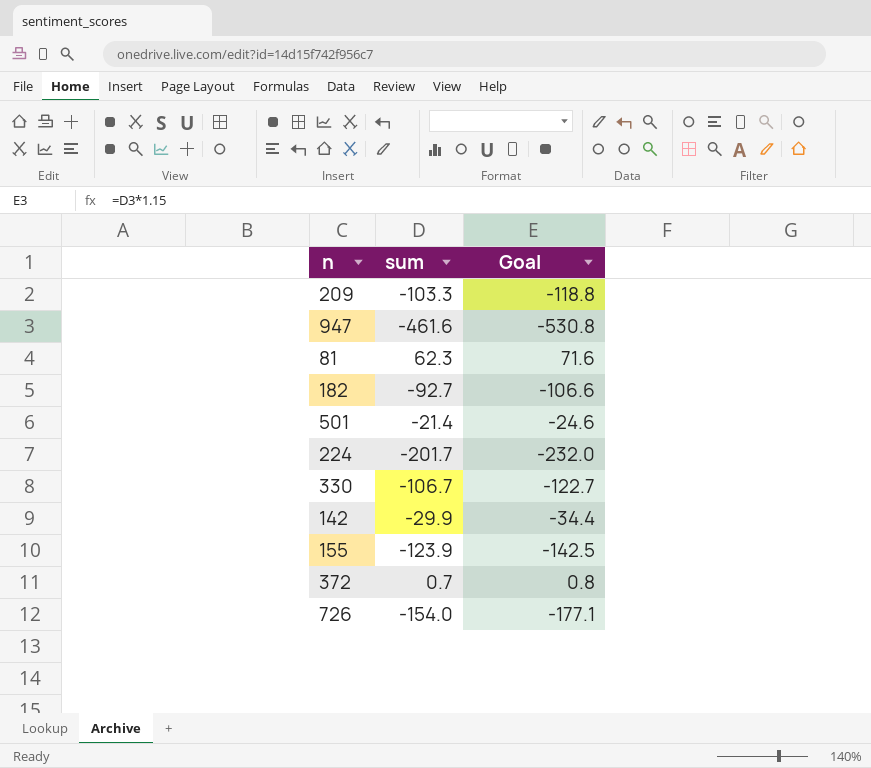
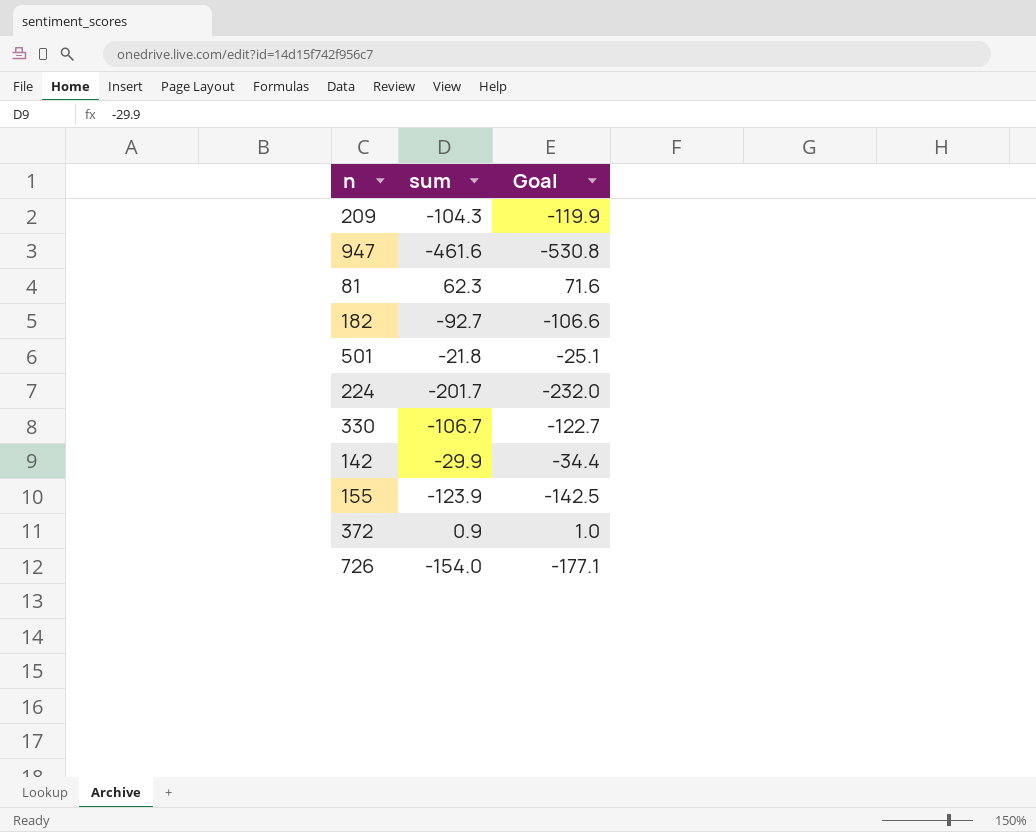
209 | sum: -103.3 -> -104.3
209 | Goal: -118.8 -> -119.9
501 | sum: -21.4 -> -21.8
501 | Goal: -24.6 -> -25.1
372 | sum: 0.7 -> 0.9
372 | Goal: 0.8 -> 1.0

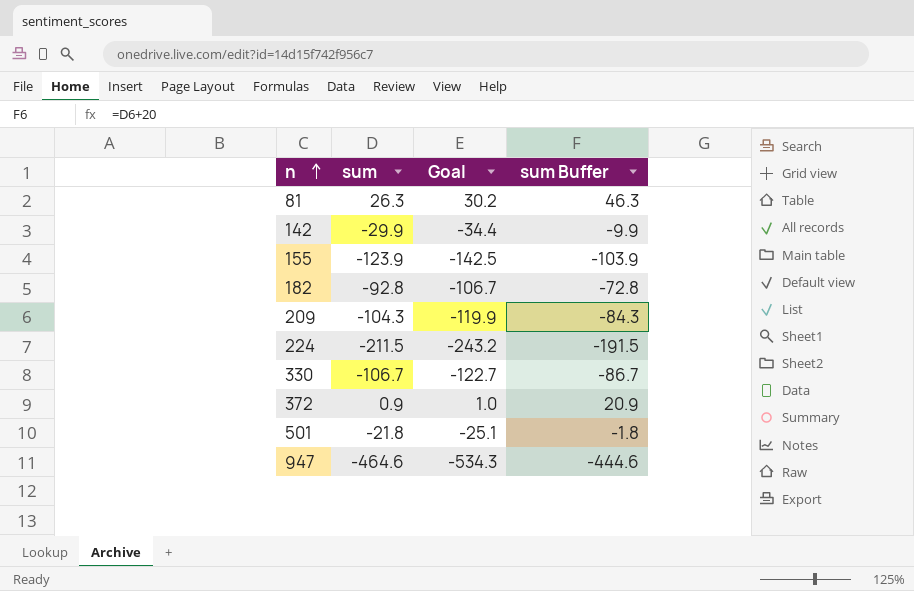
row order: none -> n ascending
column sum Buffer | formula: none -> [sum] + 20
row 726: -154.0 | -177.1 -> none
81 | sum: 62.3 -> 26.3
81 | Goal: 71.6 -> 30.2
182 | sum: -92.7 -> -92.8
182 | Goal: -106.6 -> -106.7
224 | sum: -201.7 -> -211.5
224 | Goal: -232.0 -> -243.2
947 | sum: -461.6 -> -464.6
947 | Goal: -530.8 -> -534.3

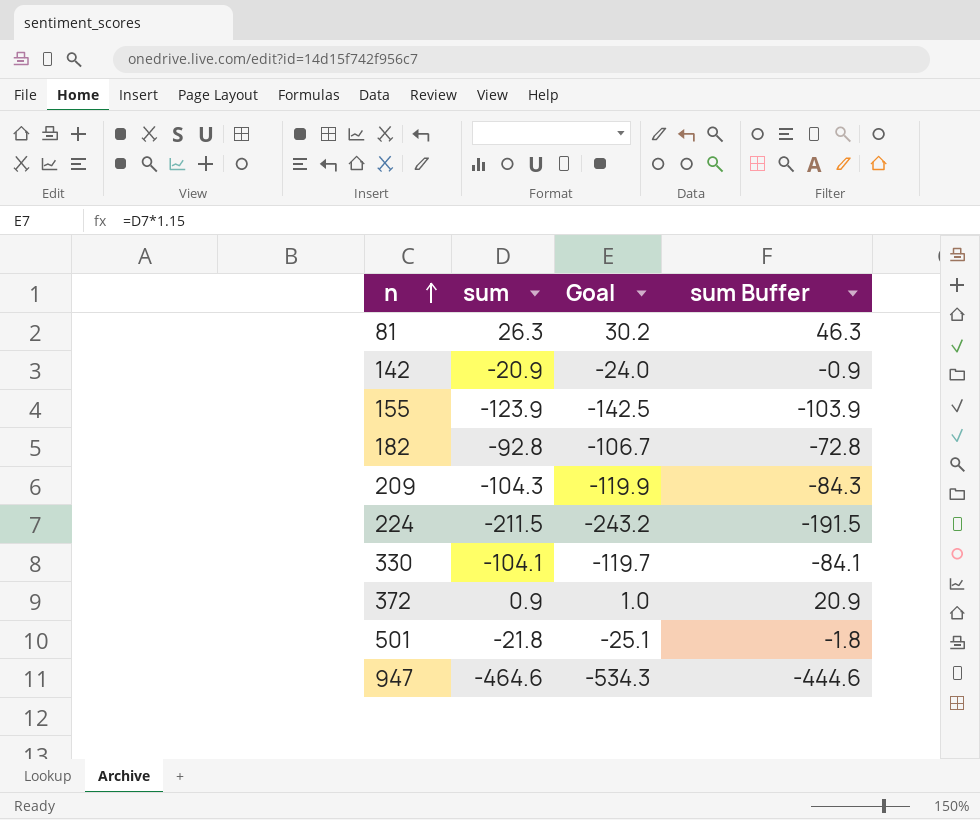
142 | sum: -29.9 -> -20.9
142 | Goal: -34.4 -> -24.0
142 | sum Buffer: -9.9 -> -0.9
330 | sum: -106.7 -> -104.1
330 | Goal: -122.7 -> -119.7
330 | sum Buffer: -86.7 -> -84.1

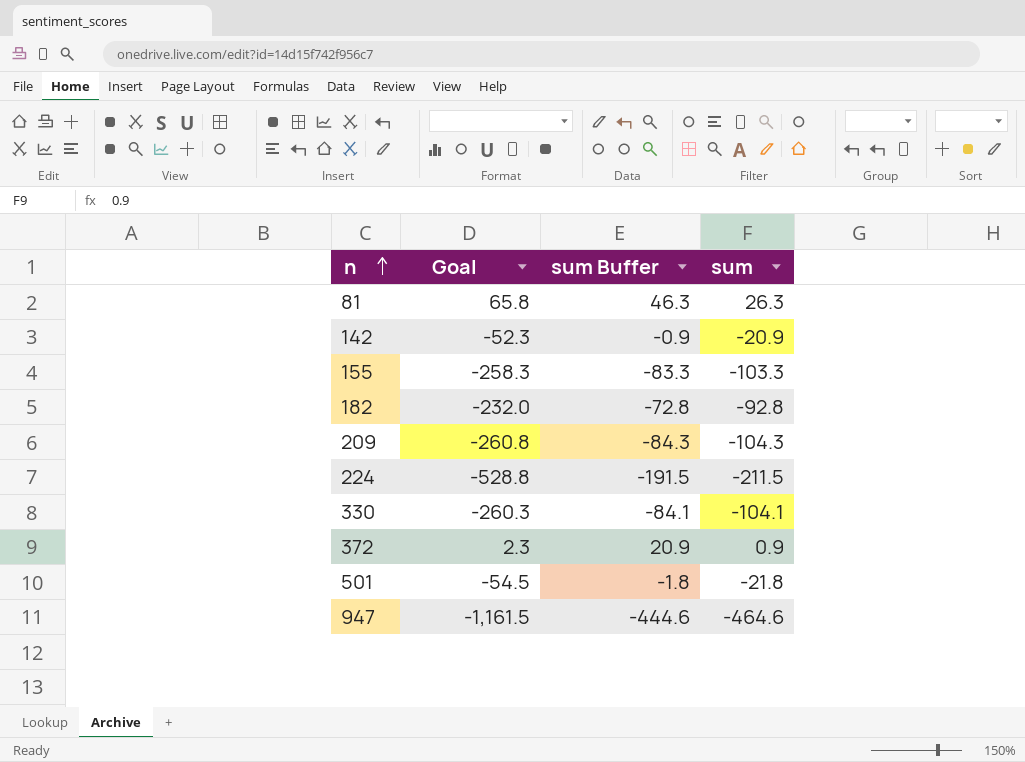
column Goal | formula: [sum] * 1.15 -> [sum] * 2.5
column sum | position: 2 -> 4
155 | sum Buffer: -103.9 -> -83.3
155 | sum: -123.9 -> -103.3

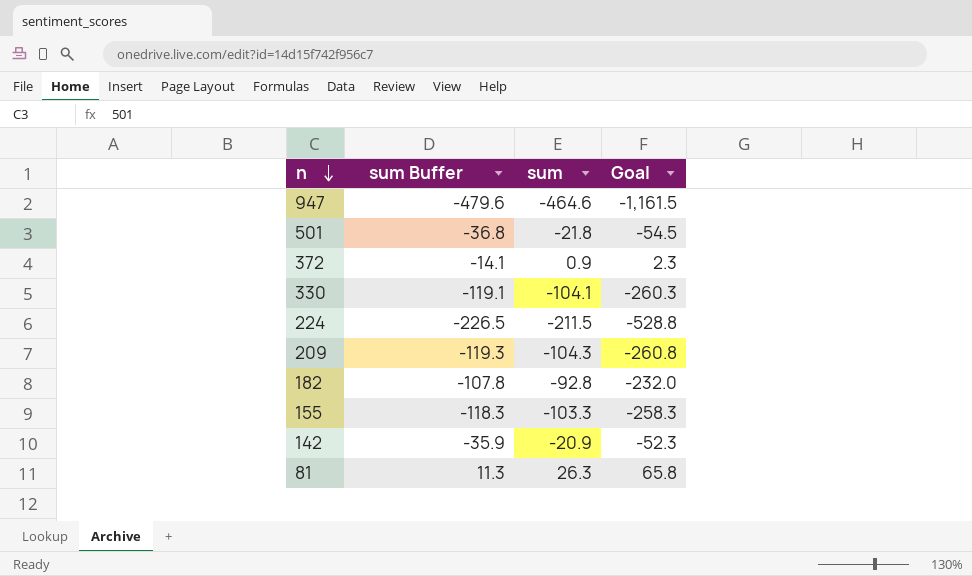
row order: n ascending -> n descending
column sum Buffer | formula: [sum] + 20 -> [sum] - 15
column Goal | position: 2 -> 4

